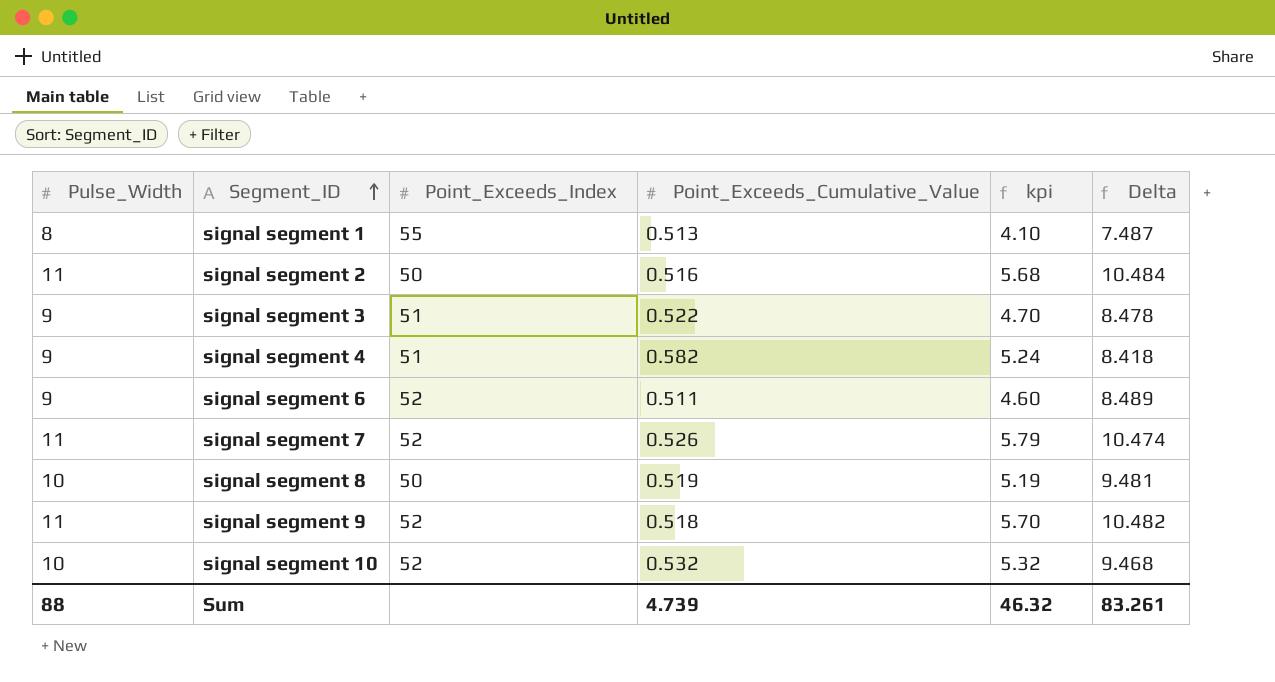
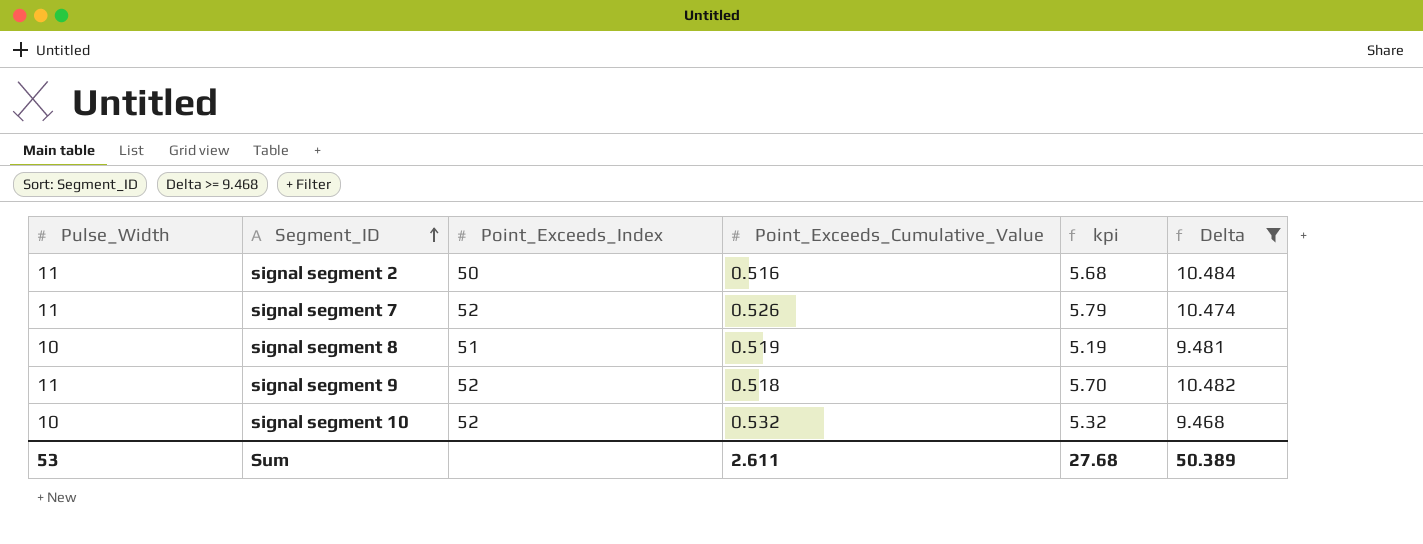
filter: none -> Delta >= 9.468
signal segment 8 | Point_Exceeds_Index: 50 -> 51
Sum | Pulse_Width: 88 -> 53
Sum | Point_Exceeds_Cumulative_Value: 4.739 -> 2.611
Sum | kpi: 46.32 -> 27.68
Sum | Delta: 83.261 -> 50.389

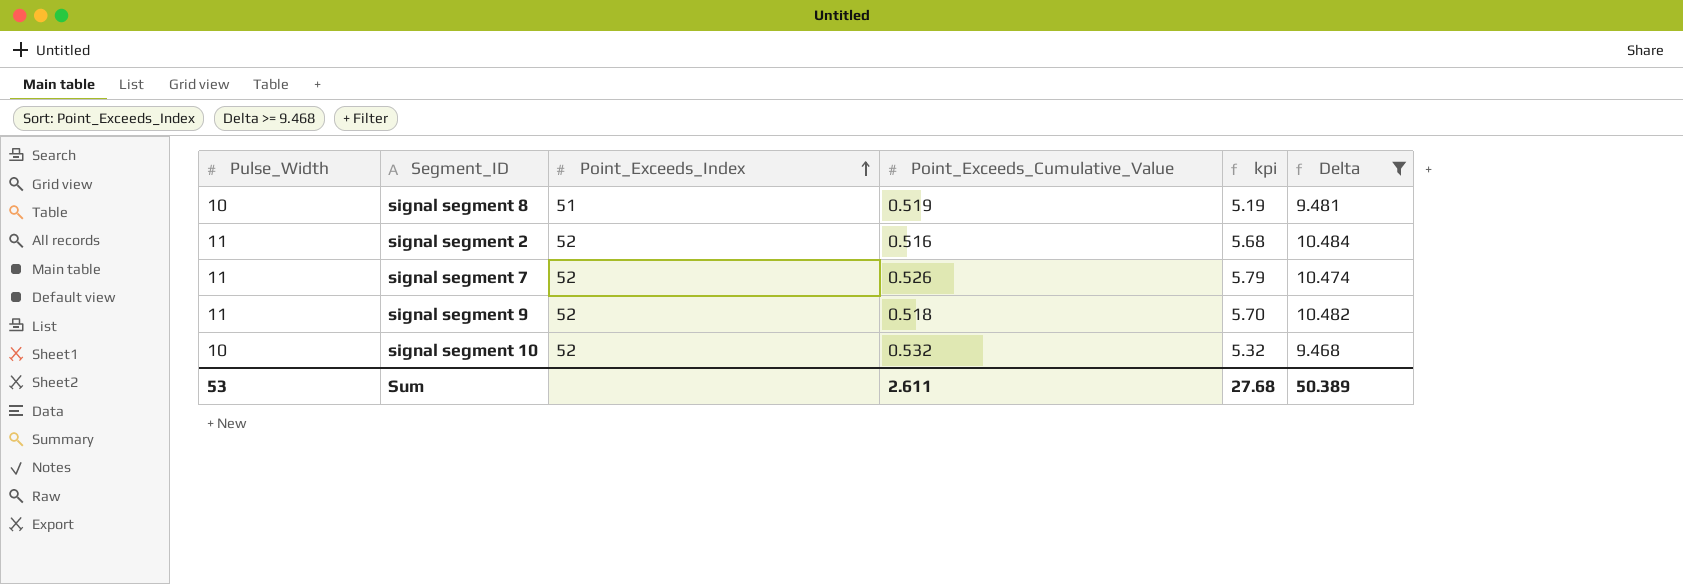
row order: Segment_ID ascending -> Point_Exceeds_Index ascending
signal segment 2 | Point_Exceeds_Index: 50 -> 52

